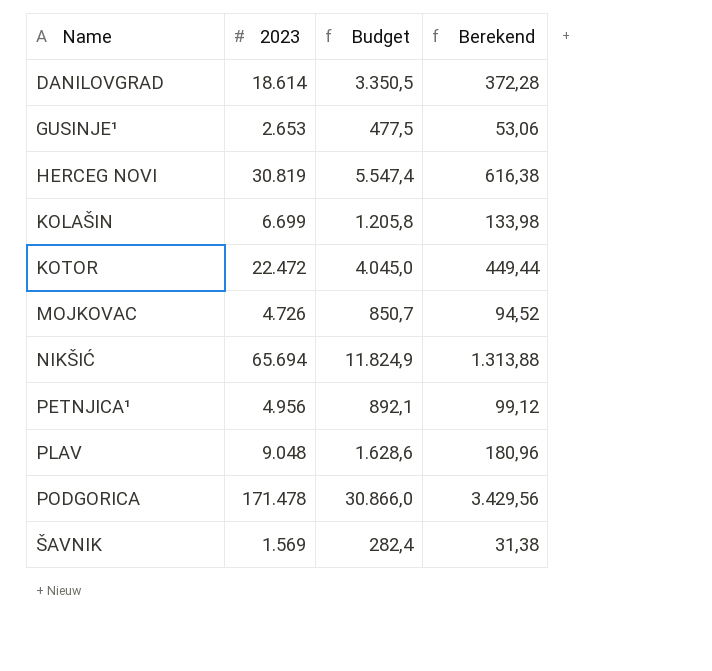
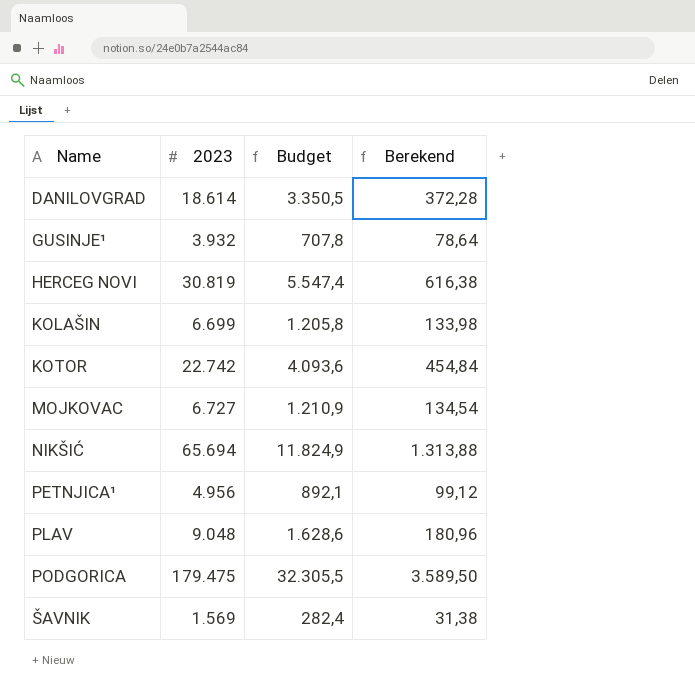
GUSINJE¹ | 2023: 2.653 -> 3.932
GUSINJE¹ | Budget: 477,5 -> 707,8
GUSINJE¹ | Berekend: 53,06 -> 78,64
KOTOR | 2023: 22.472 -> 22.742
KOTOR | Budget: 4.045,0 -> 4.093,6
KOTOR | Berekend: 449,44 -> 454,84
MOJKOVAC | 2023: 4.726 -> 6.727
MOJKOVAC | Budget: 850,7 -> 1.210,9
MOJKOVAC | Berekend: 94,52 -> 134,54
PODGORICA | 2023: 171.478 -> 179.475
PODGORICA | Budget: 30.866,0 -> 32.305,5
PODGORICA | Berekend: 3.429,56 -> 3.589,50

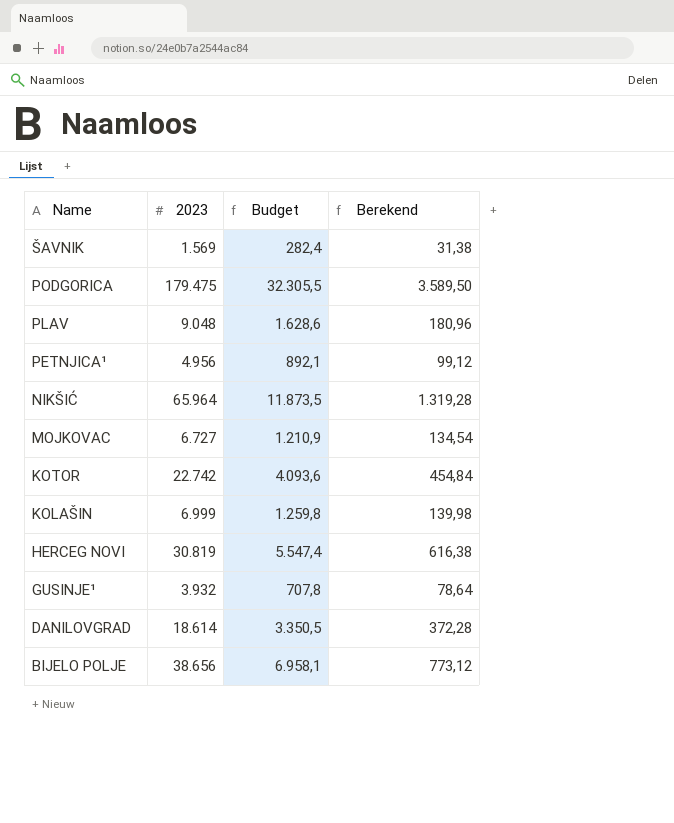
row order: Name ascending -> Name descending
NIKŠIĆ | 2023: 65.694 -> 65.964
NIKŠIĆ | Budget: 11.824,9 -> 11.873,5
NIKŠIĆ | Berekend: 1.313,88 -> 1.319,28
KOLAŠIN | 2023: 6.699 -> 6.999
KOLAŠIN | Budget: 1.205,8 -> 1.259,8
KOLAŠIN | Berekend: 133,98 -> 139,98
row BIJELO POLJE: none -> 38.656 | 6.958,1 | 773,12

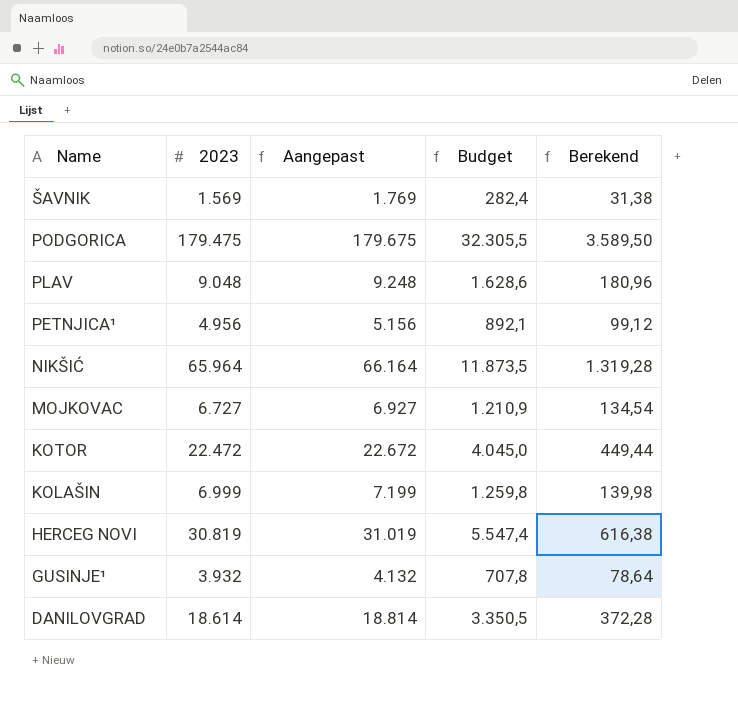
column Aangepast | formula: none -> [2023] + 200
row BIJELO POLJE: 38.656 | 6.958,1 | 773,12 -> none
KOTOR | 2023: 22.742 -> 22.472
KOTOR | Budget: 4.093,6 -> 4.045,0
KOTOR | Berekend: 454,84 -> 449,44

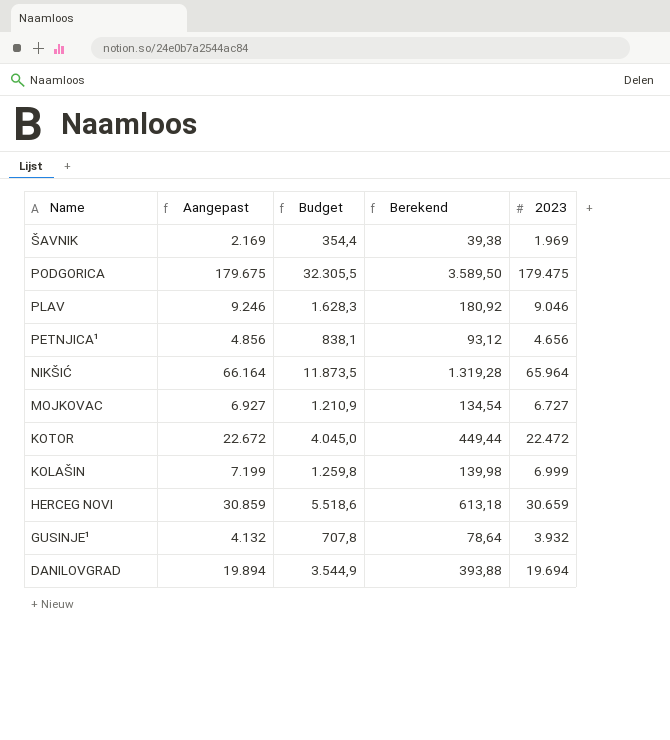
column 2023 | position: 2 -> 5
ŠAVNIK | Aangepast: 1.769 -> 2.169
ŠAVNIK | Budget: 282,4 -> 354,4
ŠAVNIK | Berekend: 31,38 -> 39,38
ŠAVNIK | 2023: 1.569 -> 1.969
PLAV | Aangepast: 9.248 -> 9.246
PLAV | Budget: 1.628,6 -> 1.628,3
PLAV | Berekend: 180,96 -> 180,92
PLAV | 2023: 9.048 -> 9.046
PETNJICA¹ | Aangepast: 5.156 -> 4.856
PETNJICA¹ | Budget: 892,1 -> 838,1
PETNJICA¹ | Berekend: 99,12 -> 93,12
PETNJICA¹ | 2023: 4.956 -> 4.656
HERCEG NOVI | Aangepast: 31.019 -> 30.859
HERCEG NOVI | Budget: 5.547,4 -> 5.518,6
HERCEG NOVI | Berekend: 616,38 -> 613,18
HERCEG NOVI | 2023: 30.819 -> 30.659
DANILOVGRAD | Aangepast: 18.814 -> 19.894
DANILOVGRAD | Budget: 3.350,5 -> 3.544,9
DANILOVGRAD | Berekend: 372,28 -> 393,88
DANILOVGRAD | 2023: 18.614 -> 19.694

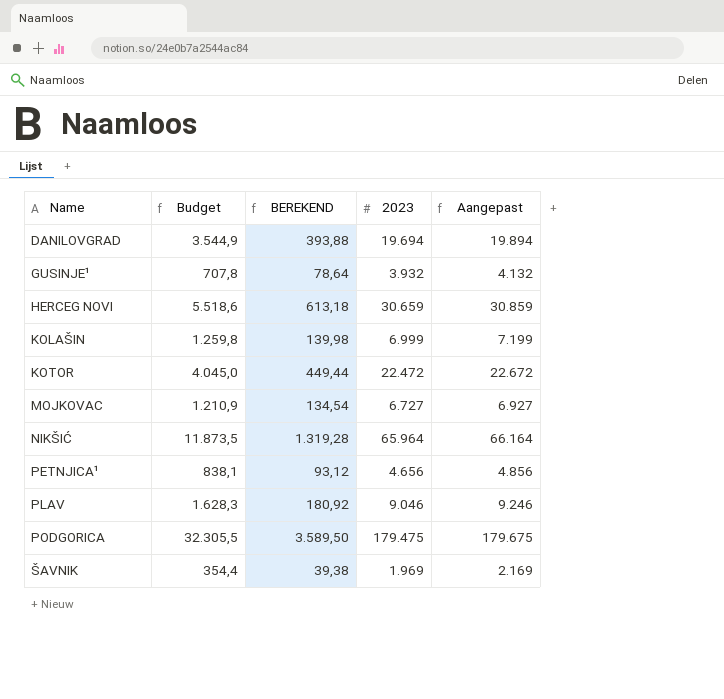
row order: Name descending -> Name ascending
column name: Berekend -> BEREKEND
column Aangepast | position: 2 -> 5

